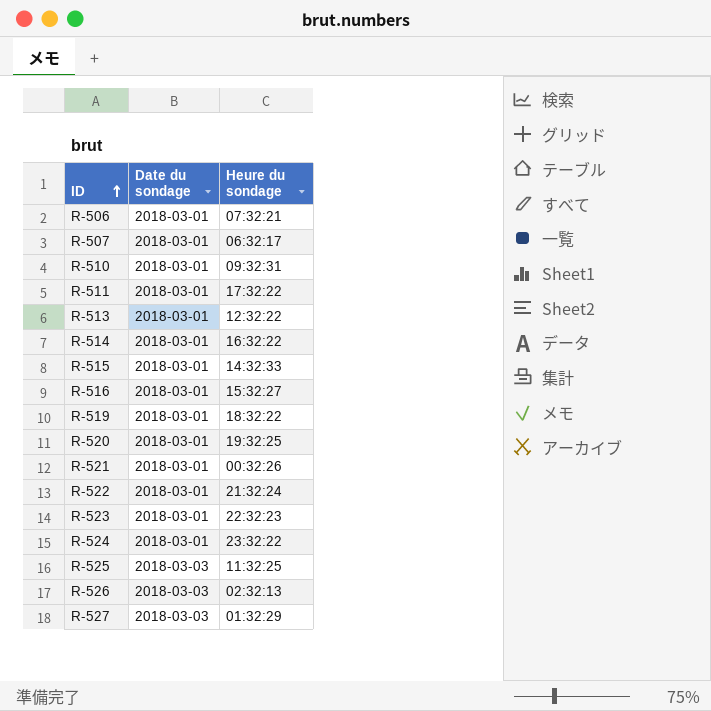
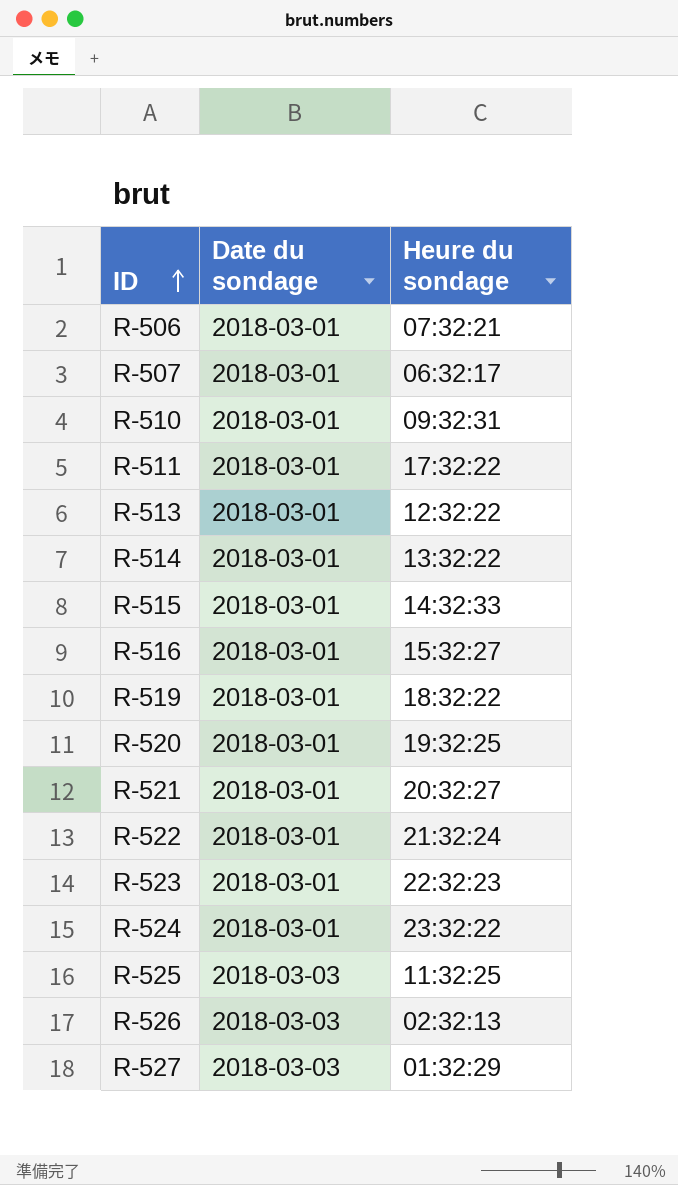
R-514 | Heure du sondage: 16:32:22 -> 13:32:22
R-521 | Heure du sondage: 00:32:26 -> 20:32:27

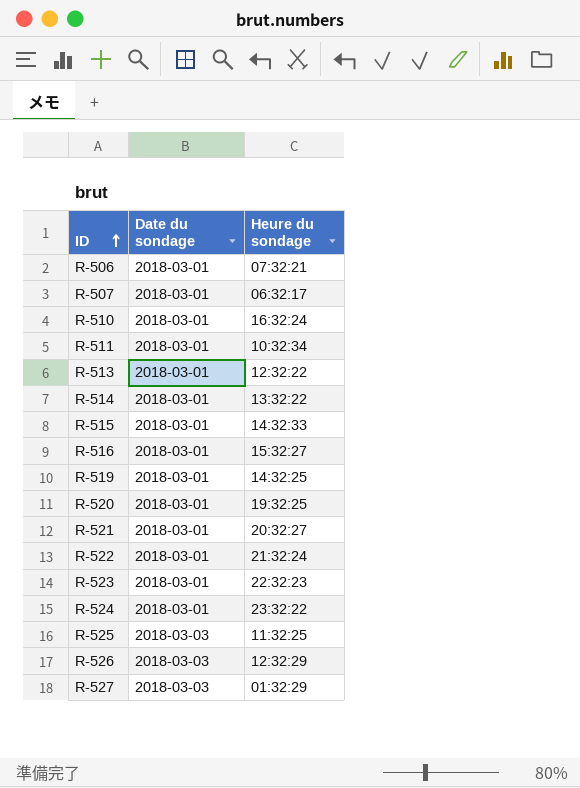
R-510 | Heure du sondage: 09:32:31 -> 16:32:24
R-511 | Heure du sondage: 17:32:22 -> 10:32:34
R-519 | Heure du sondage: 18:32:22 -> 14:32:25
R-526 | Heure du sondage: 02:32:13 -> 12:32:29

